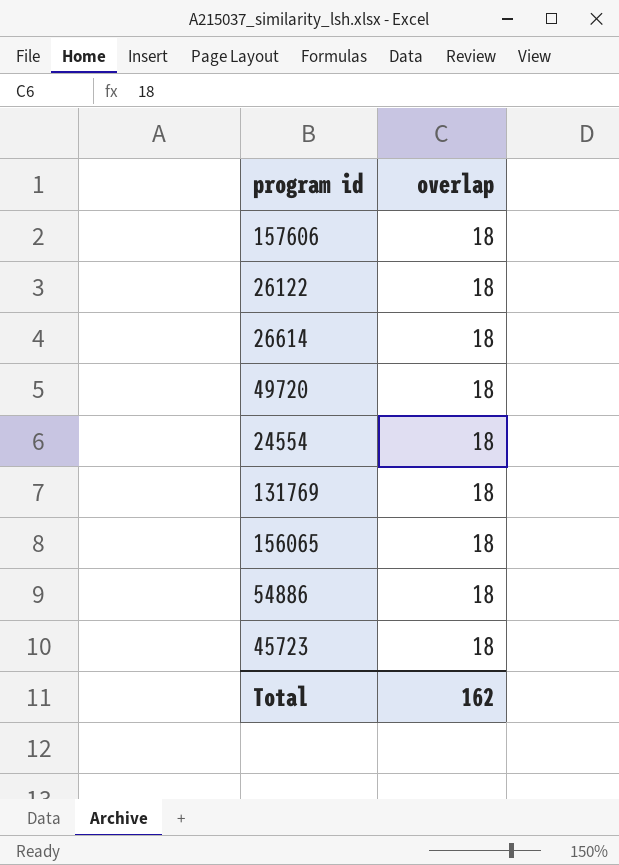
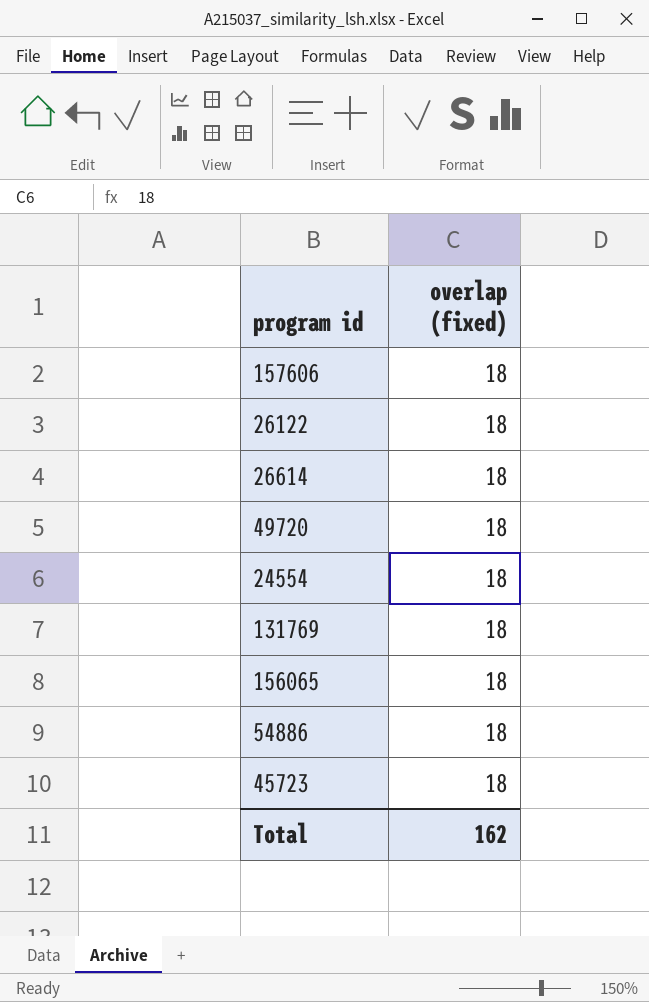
column name: overlap -> overlap (fixed)

